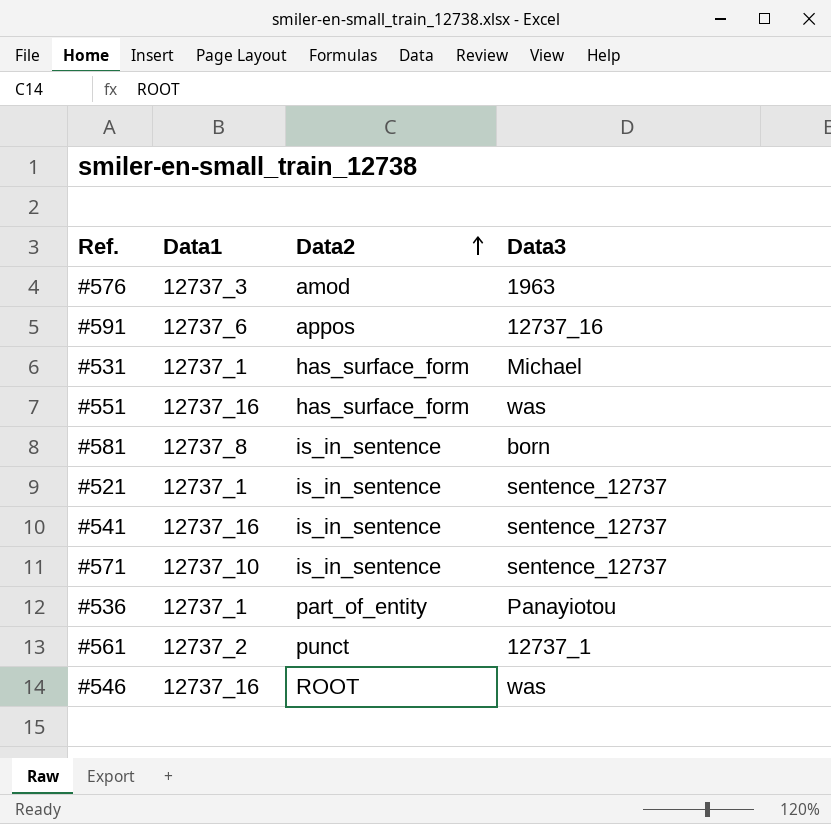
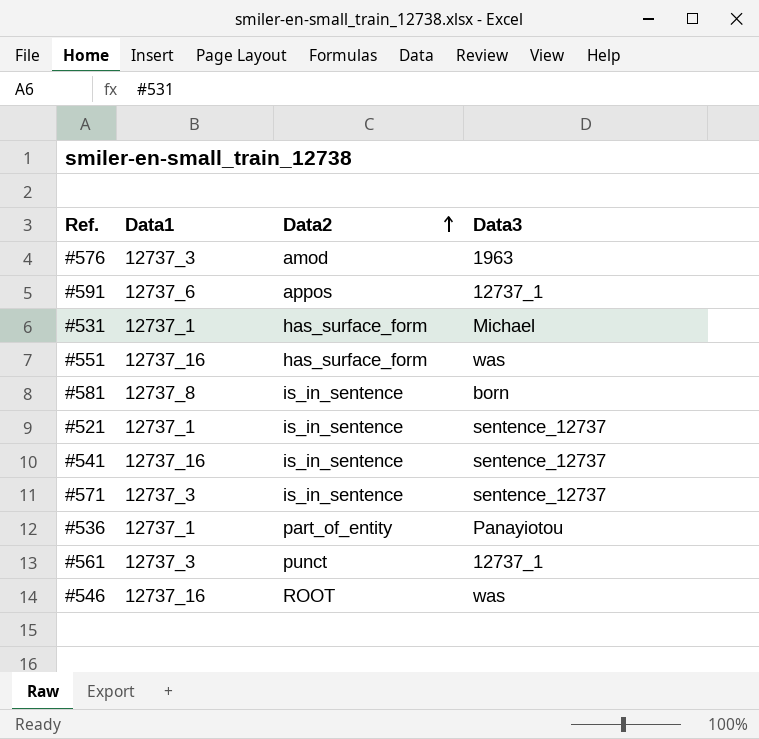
#591 | Data3: 12737_16 -> 12737_1
#571 | Data1: 12737_10 -> 12737_3
#561 | Data1: 12737_2 -> 12737_3

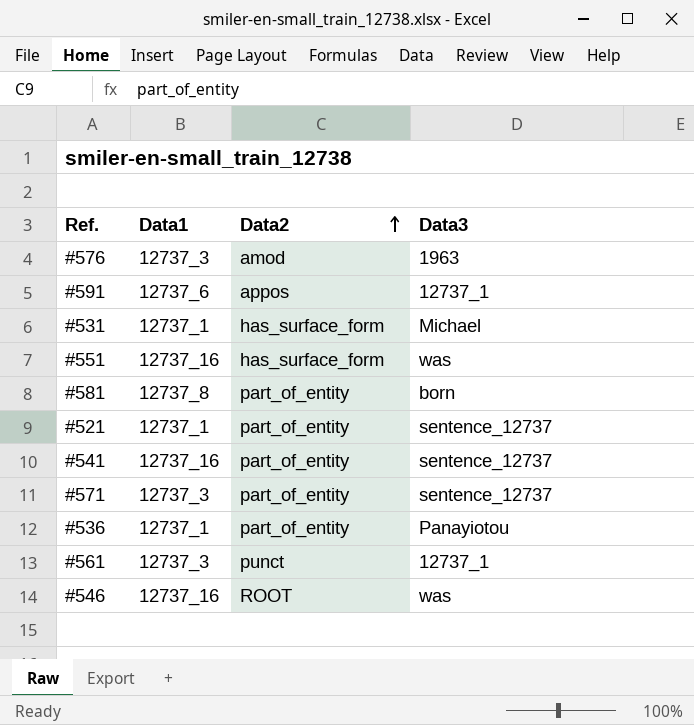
#581 | Data2: is_in_sentence -> part_of_entity
#521 | Data2: is_in_sentence -> part_of_entity
#541 | Data2: is_in_sentence -> part_of_entity
#571 | Data2: is_in_sentence -> part_of_entity

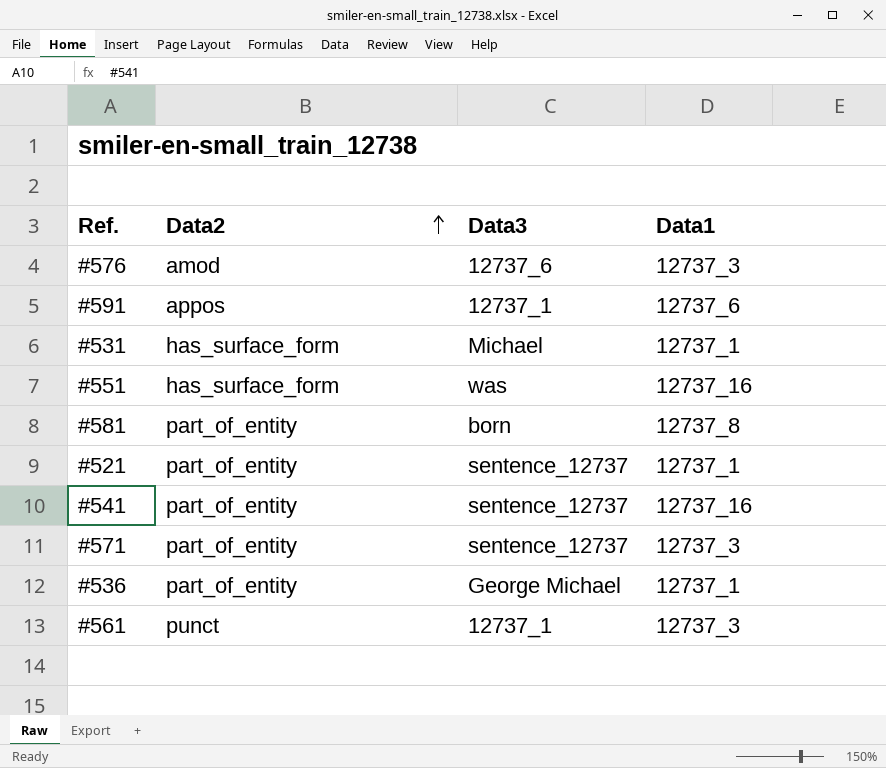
column Data1 | position: 2 -> 4
row #546: 12737_16 | ROOT | was -> none
#576 | Data3: 1963 -> 12737_6
#536 | Data3: Panayiotou -> George Michael

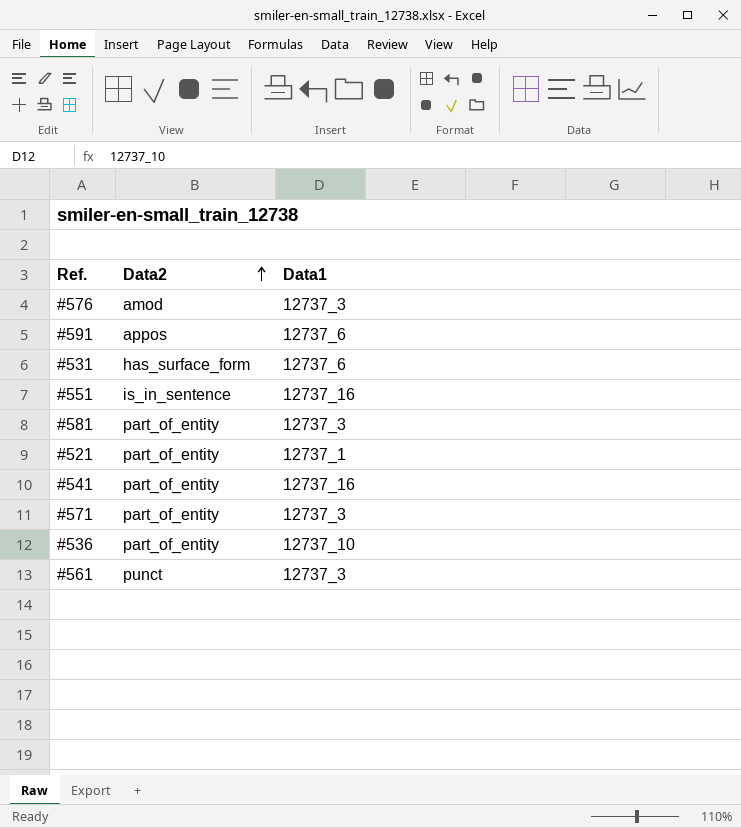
column Data3 | position: 3 -> none
#531 | Data1: 12737_1 -> 12737_6
#551 | Data2: has_surface_form -> is_in_sentence
#581 | Data1: 12737_8 -> 12737_3
#536 | Data1: 12737_1 -> 12737_10

